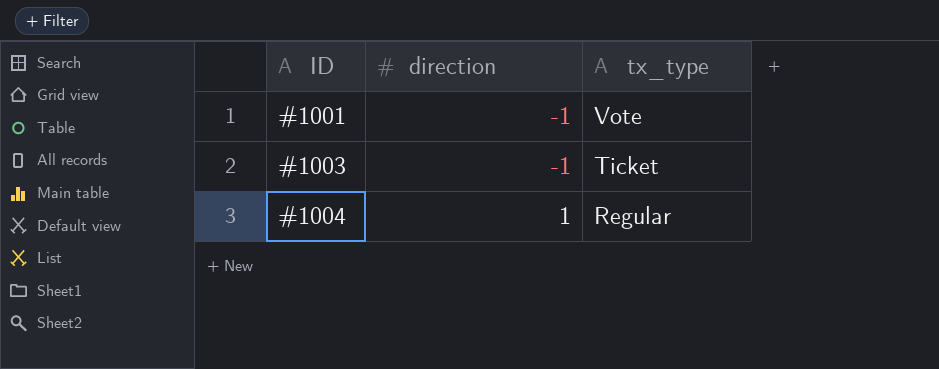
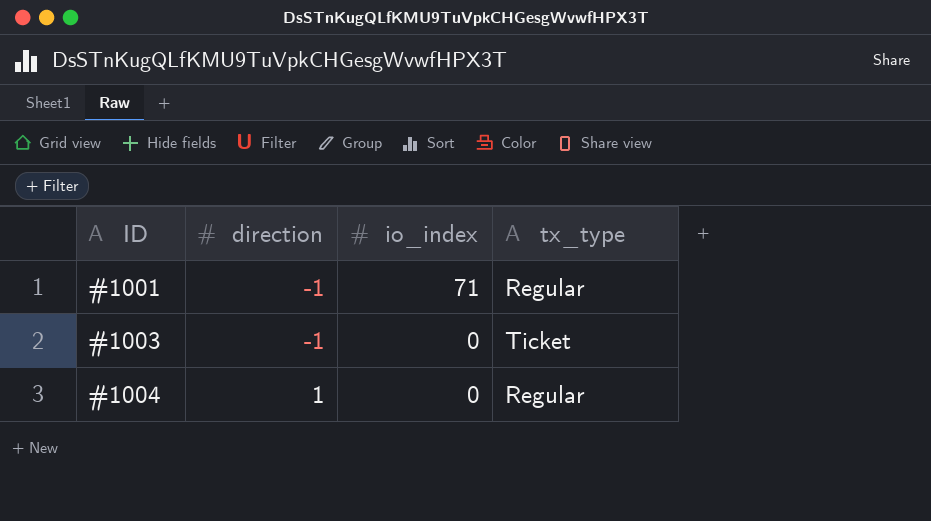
column io_index | position: none -> 3
#1001 | tx_type: Vote -> Regular

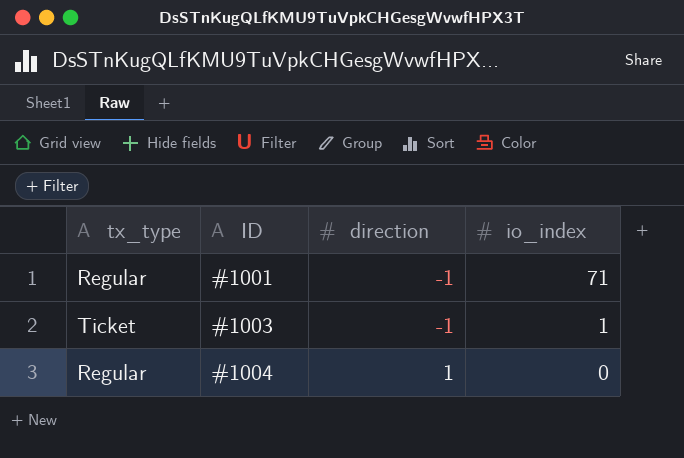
column tx_type | position: 4 -> 1
#1003 | io_index: 0 -> 1

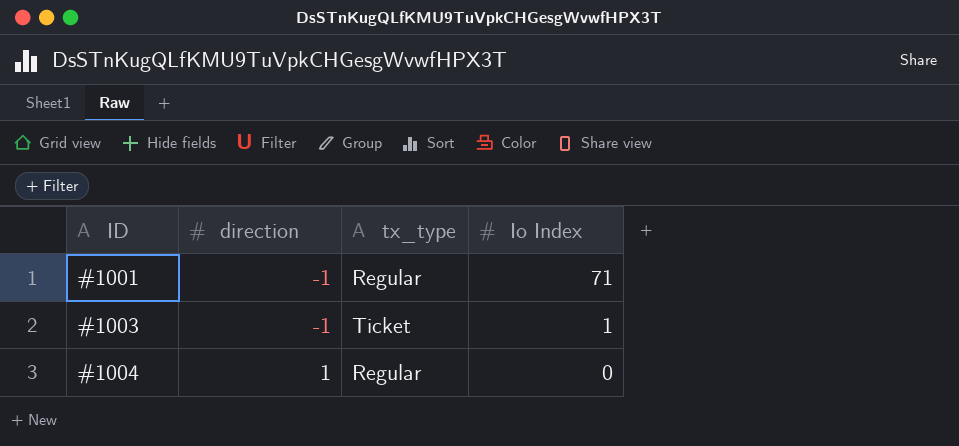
column tx_type | position: 1 -> 3
column name: io_index -> Io Index

